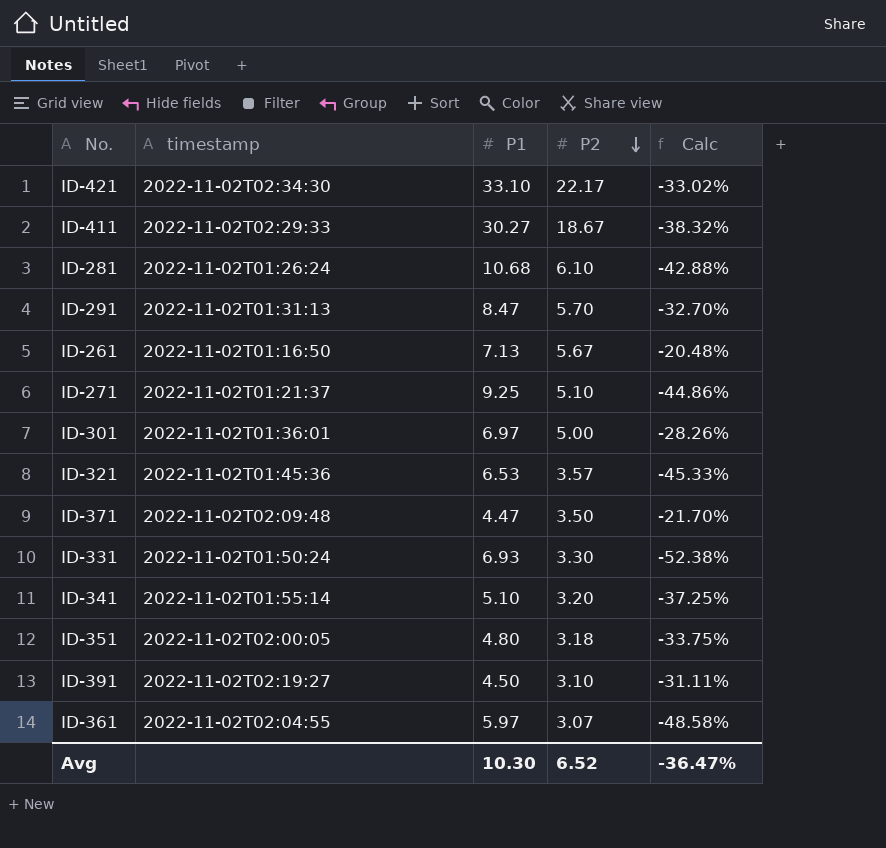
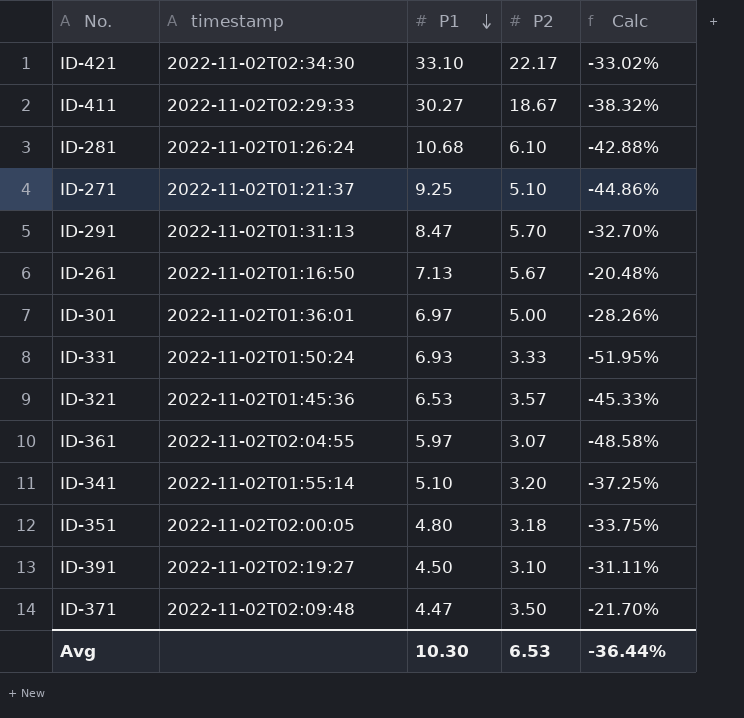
row order: P2 descending -> P1 descending
ID-331 | P2: 3.30 -> 3.33
ID-331 | Calc: -52.38% -> -51.95%
Avg | P2: 6.52 -> 6.53
Avg | Calc: -36.47% -> -36.44%

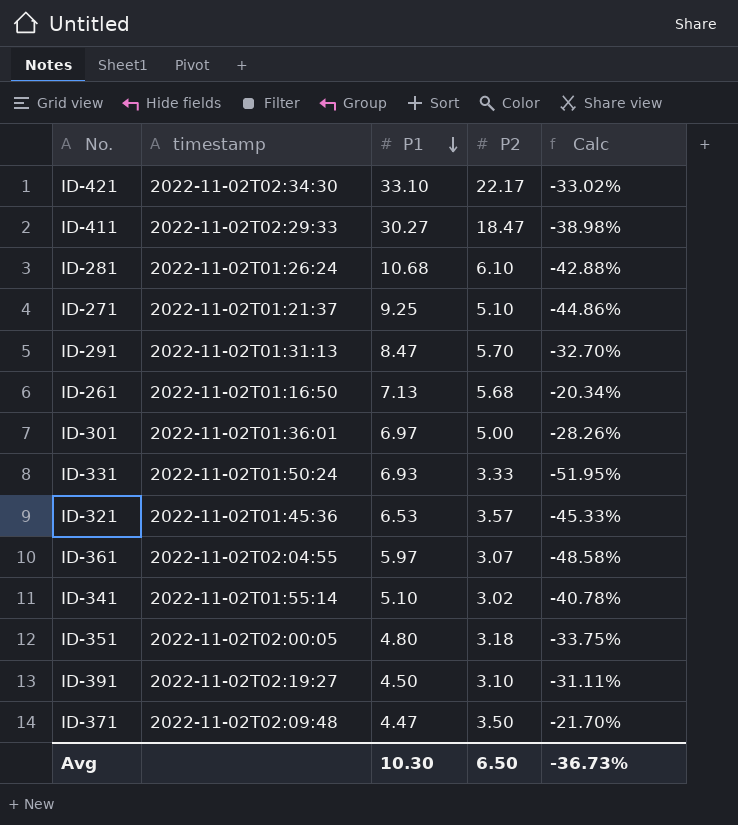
ID-411 | P2: 18.67 -> 18.47
ID-411 | Calc: -38.32% -> -38.98%
ID-261 | P2: 5.67 -> 5.68
ID-261 | Calc: -20.48% -> -20.34%
ID-341 | P2: 3.20 -> 3.02
ID-341 | Calc: -37.25% -> -40.78%
Avg | P2: 6.53 -> 6.50
Avg | Calc: -36.44% -> -36.73%

